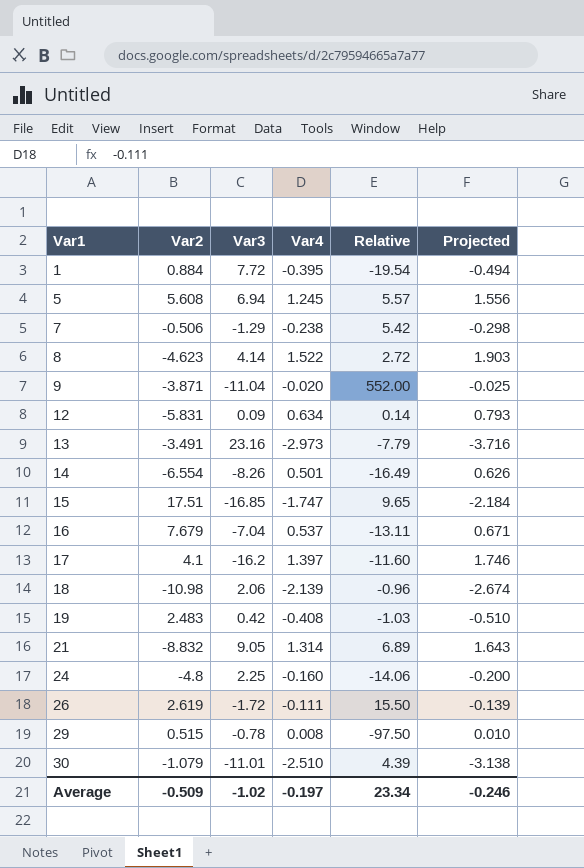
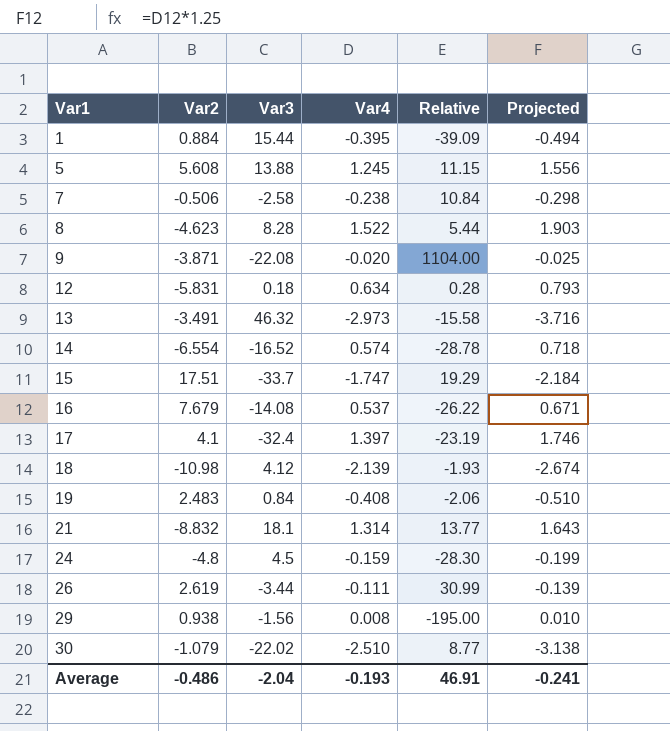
1 | Var3: 7.72 -> 15.44
1 | Relative: -19.54 -> -39.09
5 | Var3: 6.94 -> 13.88
5 | Relative: 5.57 -> 11.15
7 | Var3: -1.29 -> -2.58
7 | Relative: 5.42 -> 10.84
8 | Var3: 4.14 -> 8.28
8 | Relative: 2.72 -> 5.44
9 | Var3: -11.04 -> -22.08
9 | Relative: 552.00 -> 1104.00
12 | Var3: 0.09 -> 0.18
12 | Relative: 0.14 -> 0.28
13 | Var3: 23.16 -> 46.32
13 | Relative: -7.79 -> -15.58
14 | Var3: -8.26 -> -16.52
14 | Var4: 0.501 -> 0.574
14 | Relative: -16.49 -> -28.78
14 | Projected: 0.626 -> 0.718
15 | Var3: -16.85 -> -33.7
15 | Relative: 9.65 -> 19.29
16 | Var3: -7.04 -> -14.08
16 | Relative: -13.11 -> -26.22
17 | Var3: -16.2 -> -32.4
17 | Relative: -11.60 -> -23.19
18 | Var3: 2.06 -> 4.12
18 | Relative: -0.96 -> -1.93
19 | Var3: 0.42 -> 0.84
19 | Relative: -1.03 -> -2.06
21 | Var3: 9.05 -> 18.1
21 | Relative: 6.89 -> 13.77
24 | Var3: 2.25 -> 4.5
24 | Var4: -0.160 -> -0.159
24 | Relative: -14.06 -> -28.30
24 | Projected: -0.200 -> -0.199
26 | Var3: -1.72 -> -3.44
26 | Relative: 15.50 -> 30.99
29 | Var2: 0.515 -> 0.938
29 | Var3: -0.78 -> -1.56
29 | Relative: -97.50 -> -195.00
30 | Var3: -11.01 -> -22.02
30 | Relative: 4.39 -> 8.77
Average | Var2: -0.509 -> -0.486
Average | Var3: -1.02 -> -2.04
Average | Var4: -0.197 -> -0.193
Average | Relative: 23.34 -> 46.91
Average | Projected: -0.246 -> -0.241

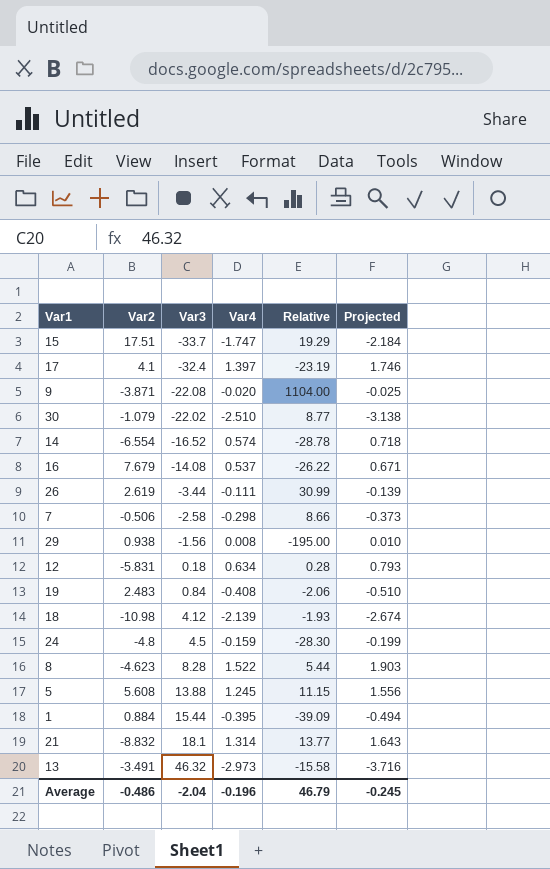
row order: Var1 ascending -> Var3 ascending
7 | Var4: -0.238 -> -0.298
7 | Relative: 10.84 -> 8.66
7 | Projected: -0.298 -> -0.373
Average | Var4: -0.193 -> -0.196
Average | Relative: 46.91 -> 46.79
Average | Projected: -0.241 -> -0.245

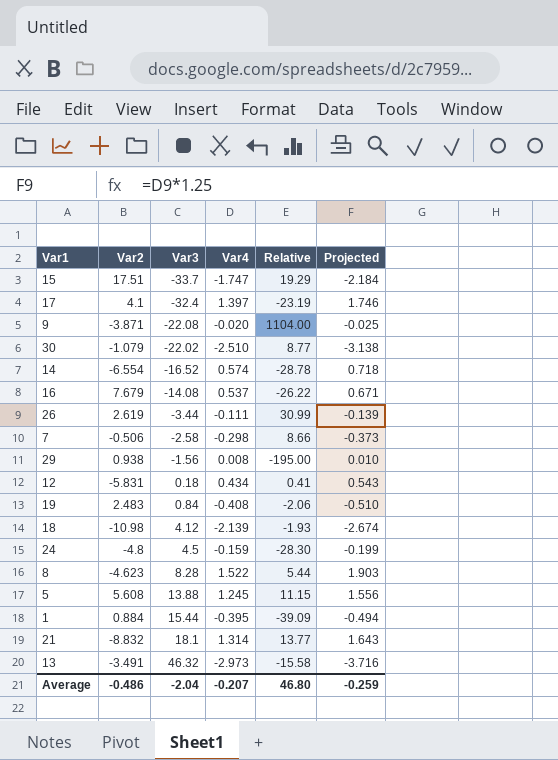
12 | Var4: 0.634 -> 0.434
12 | Relative: 0.28 -> 0.41
12 | Projected: 0.793 -> 0.543
Average | Var4: -0.196 -> -0.207
Average | Relative: 46.79 -> 46.80
Average | Projected: -0.245 -> -0.259

